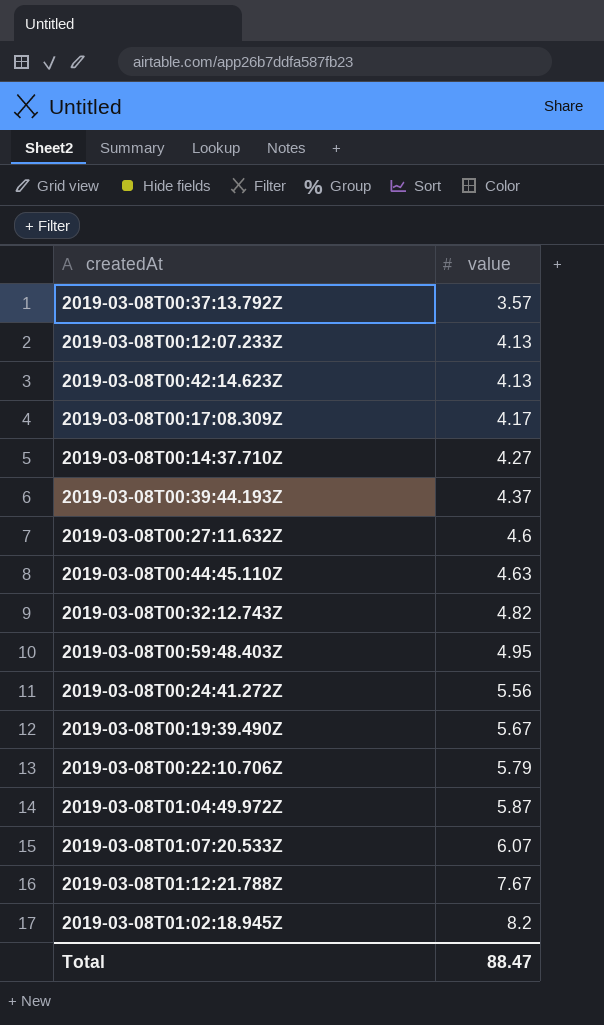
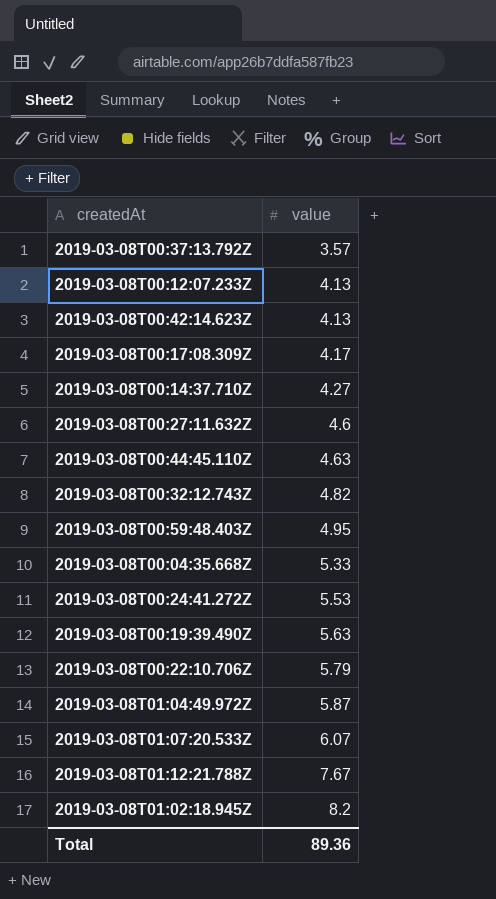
row 2019-03-08T00:39:44.193Z: 4.37 -> none
row 2019-03-08T00:04:35.668Z: none -> 5.33
2019-03-08T00:24:41.272Z | value: 5.56 -> 5.53
2019-03-08T00:19:39.490Z | value: 5.67 -> 5.63
Total | value: 88.47 -> 89.36

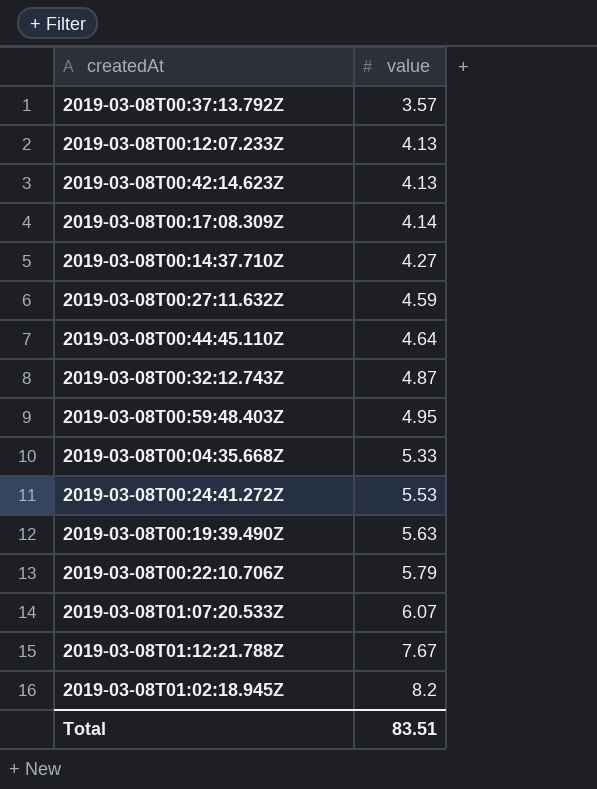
row 2019-03-08T01:04:49.972Z: 5.87 -> none
2019-03-08T00:17:08.309Z | value: 4.17 -> 4.14
2019-03-08T00:27:11.632Z | value: 4.6 -> 4.59
2019-03-08T00:44:45.110Z | value: 4.63 -> 4.64
2019-03-08T00:32:12.743Z | value: 4.82 -> 4.87
Total | value: 89.36 -> 83.51

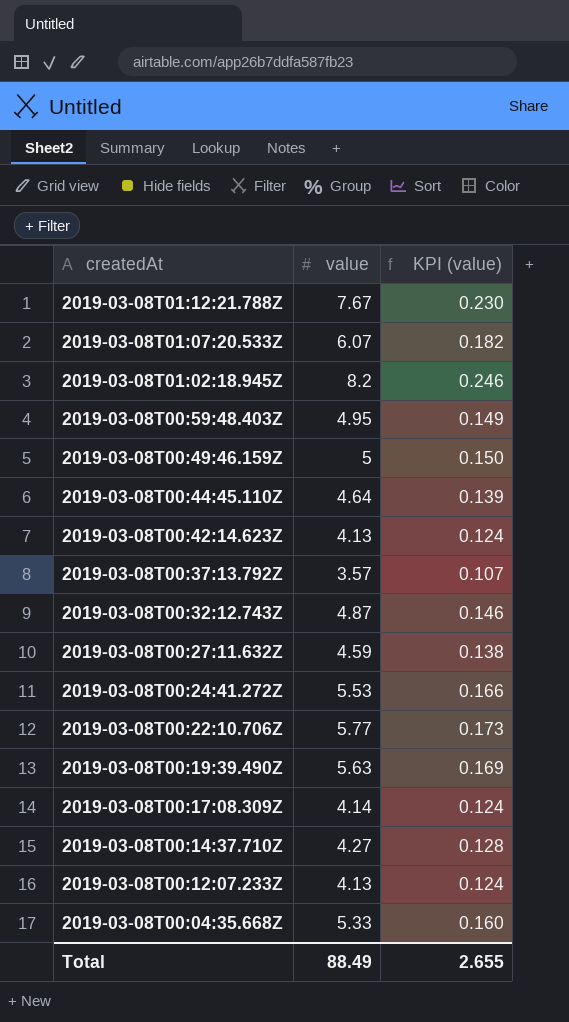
row order: value ascending -> createdAt descending
column KPI (value) | formula: none -> [value] * 0.03
row 2019-03-08T00:49:46.159Z: none -> 5 | 0.150
2019-03-08T00:22:10.706Z | value: 5.79 -> 5.77
Total | value: 83.51 -> 88.49

